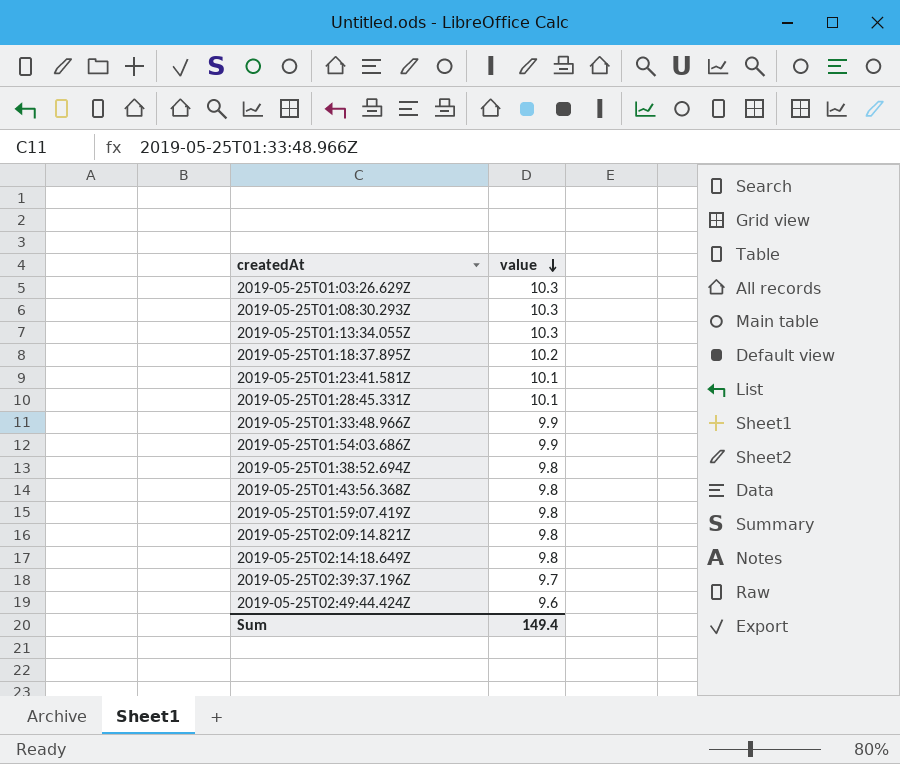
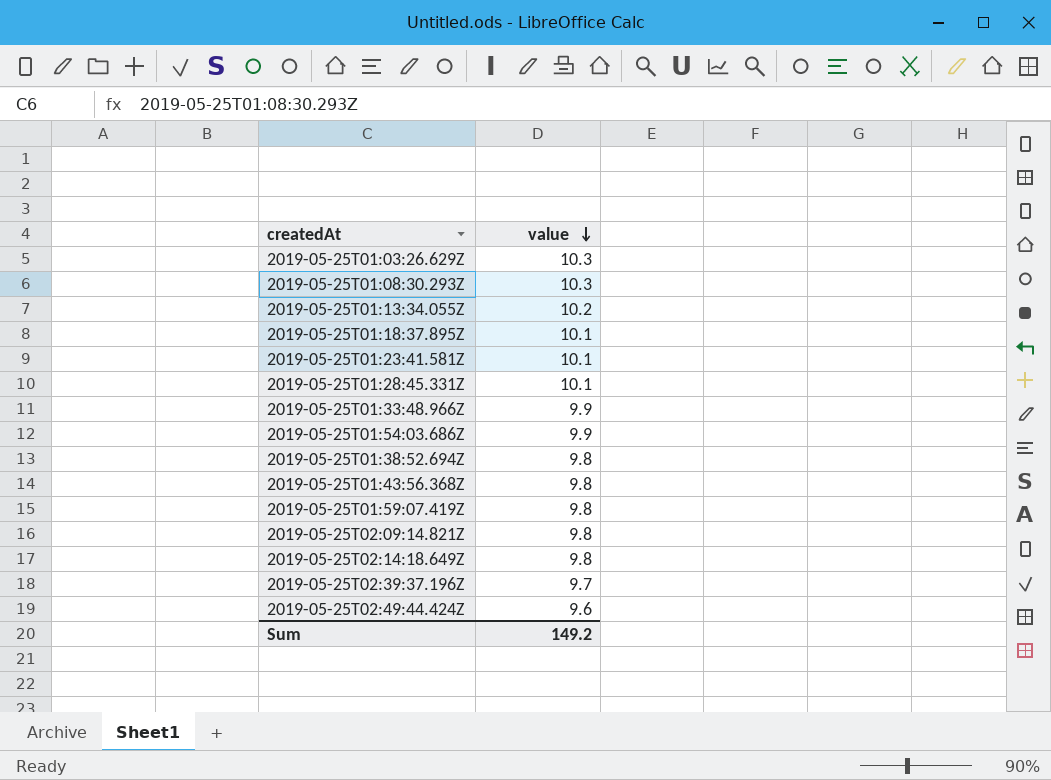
2019-05-25T01:13:34.055Z | value: 10.3 -> 10.2
2019-05-25T01:18:37.895Z | value: 10.2 -> 10.1
Sum | value: 149.4 -> 149.2

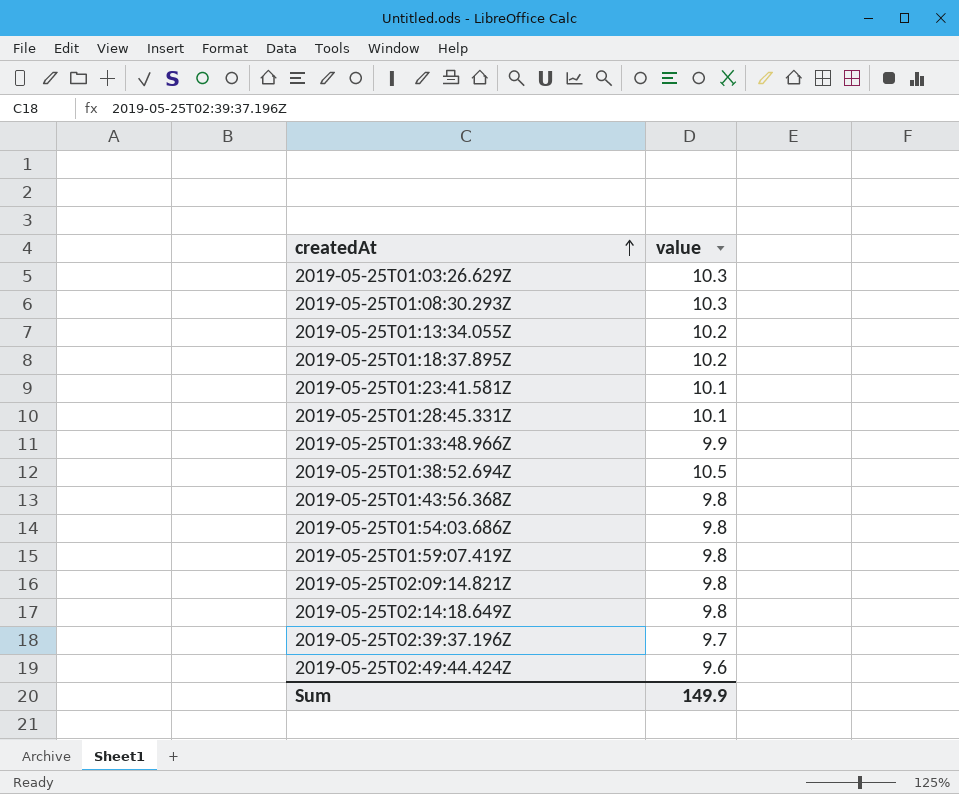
row order: value descending -> createdAt ascending
2019-05-25T01:18:37.895Z | value: 10.1 -> 10.2
2019-05-25T01:38:52.694Z | value: 9.8 -> 10.5
2019-05-25T01:54:03.686Z | value: 9.9 -> 9.8
Sum | value: 149.2 -> 149.9

